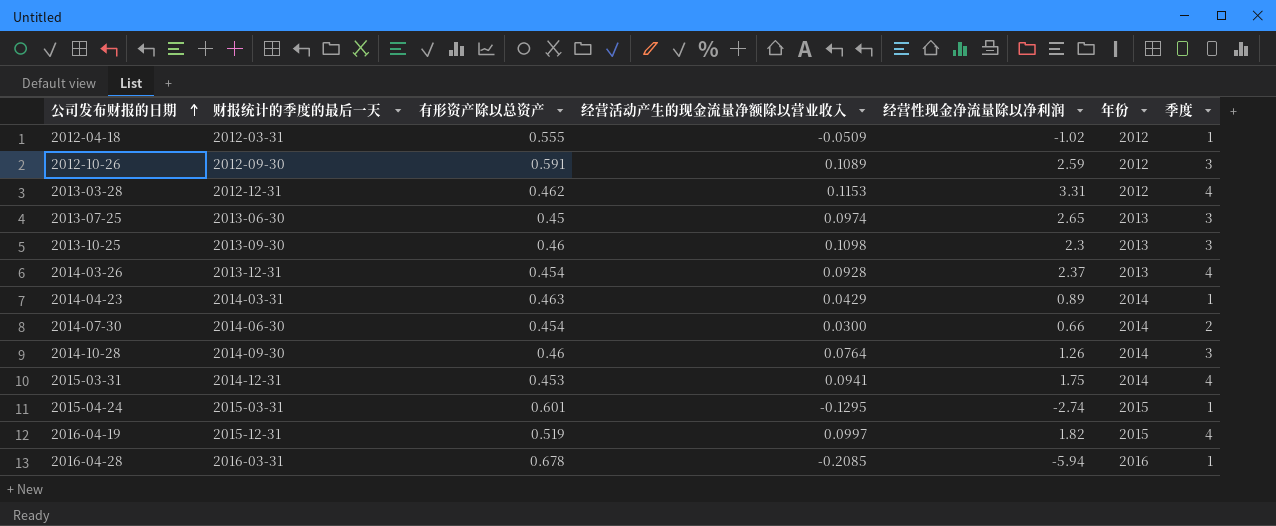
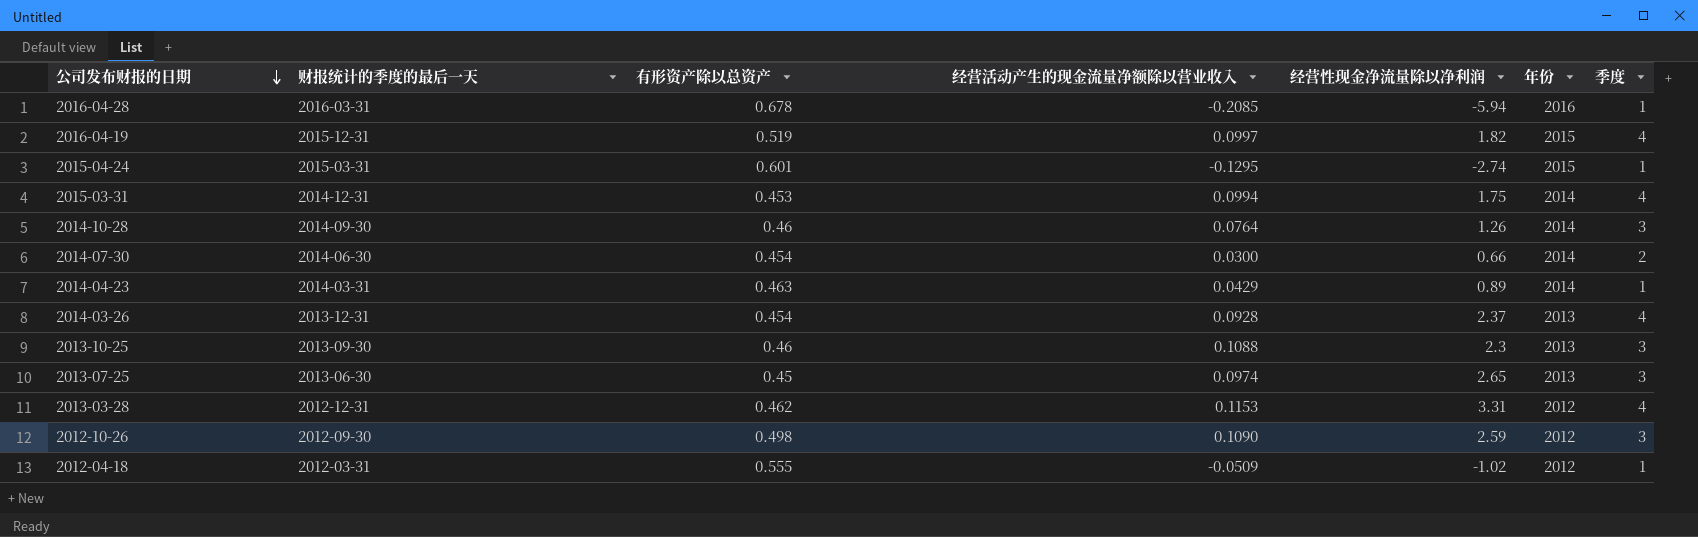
row order: 公司发布财报的日期 ascending -> 公司发布财报的日期 descending
2015-03-31 | 经营活动产生的现金流量净额除以营业收入: 0.0941 -> 0.0994
2013-10-25 | 经营活动产生的现金流量净额除以营业收入: 0.1098 -> 0.1088
2012-10-26 | 有形资产除以总资产: 0.591 -> 0.498
2012-10-26 | 经营活动产生的现金流量净额除以营业收入: 0.1089 -> 0.1090

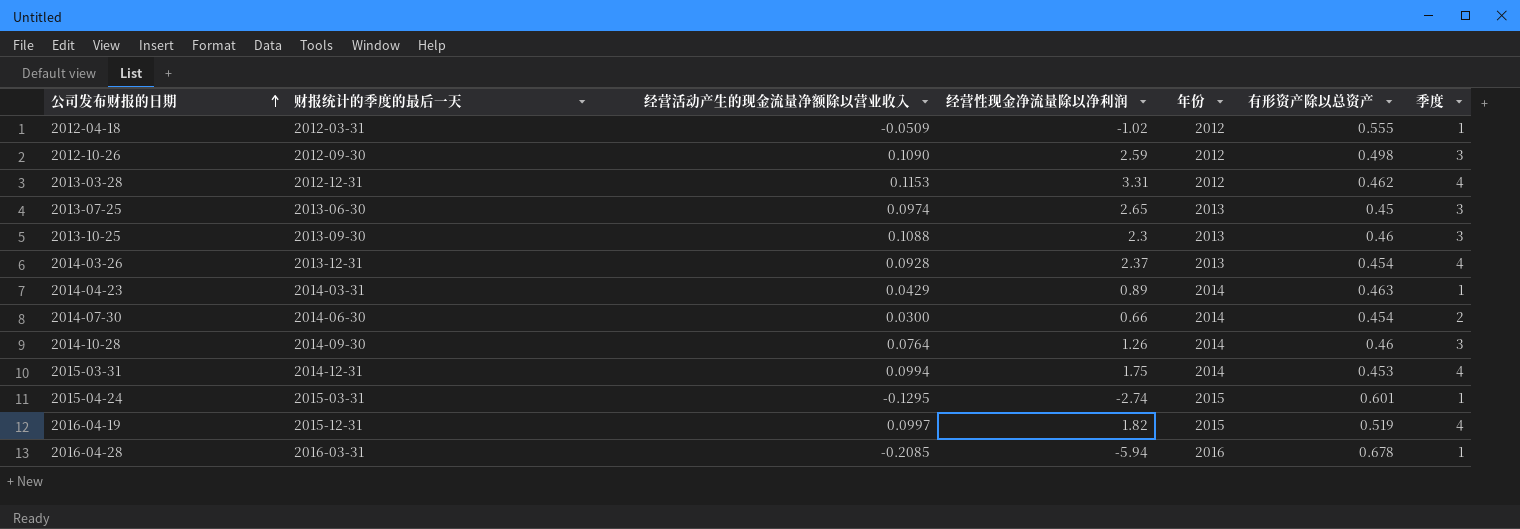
row order: 公司发布财报的日期 descending -> 公司发布财报的日期 ascending
column 有形资产除以总资产 | position: 3 -> 6

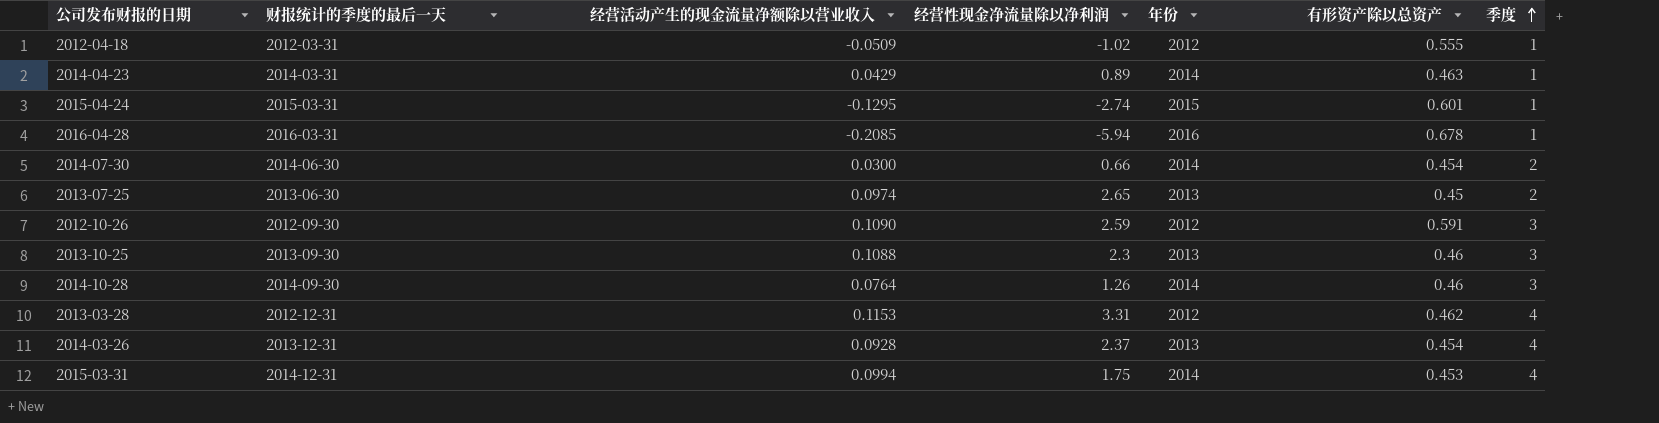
row order: 公司发布财报的日期 ascending -> 季度 ascending
row 2016-04-19: 2015-12-31 | 0.0997 | 1.82 | 2015 | 0.519 | 4 -> none
2013-07-25 | 季度: 3 -> 2
2012-10-26 | 有形资产除以总资产: 0.498 -> 0.591

